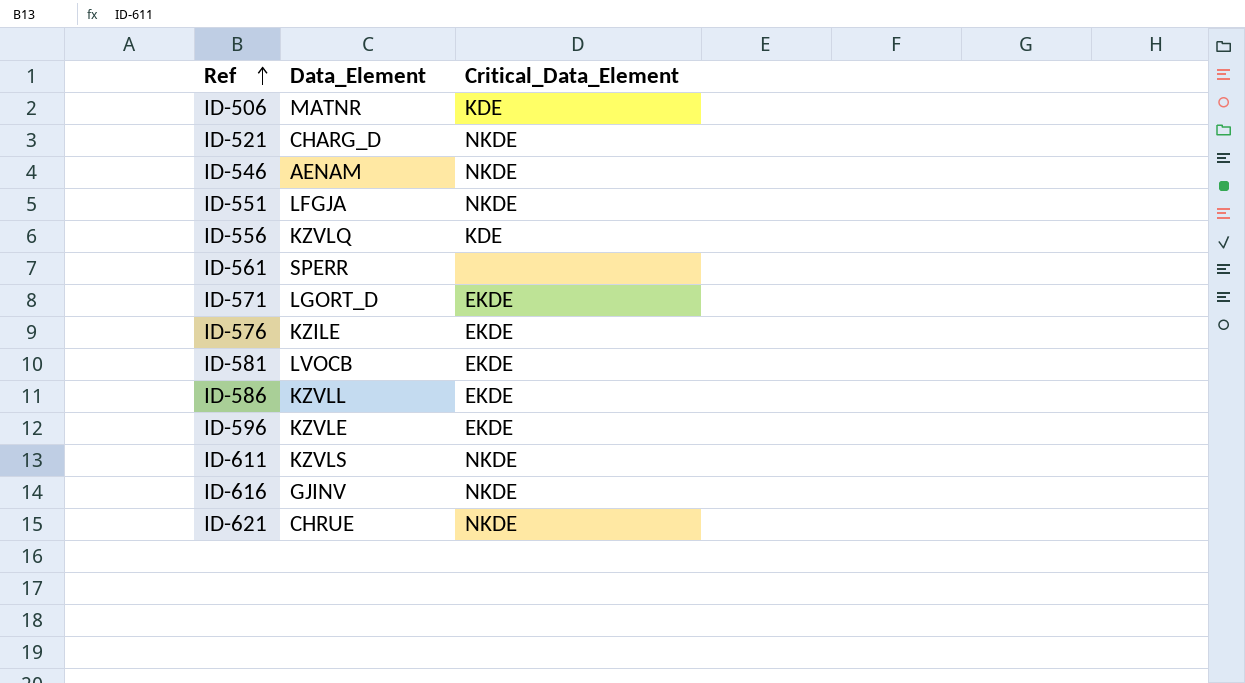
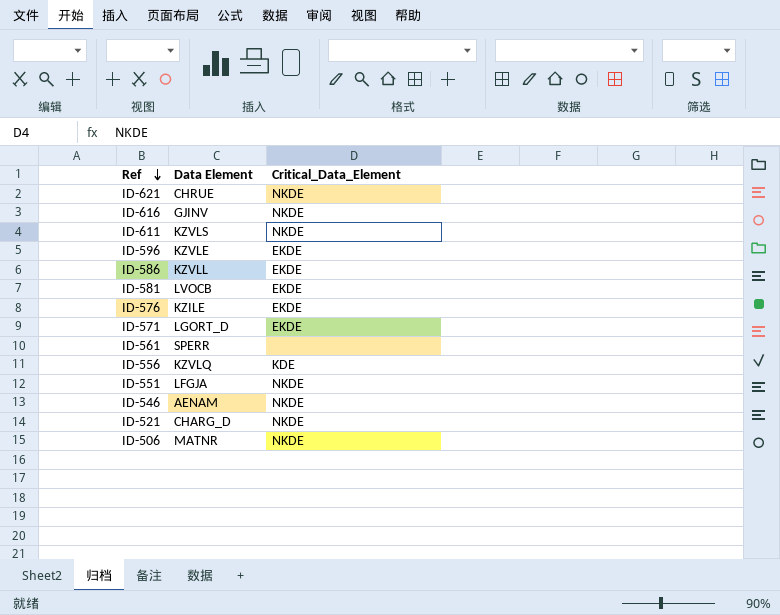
row order: Ref ascending -> Ref descending
column name: Data_Element -> Data Element
ID-506 | Critical_Data_Element: KDE -> NKDE

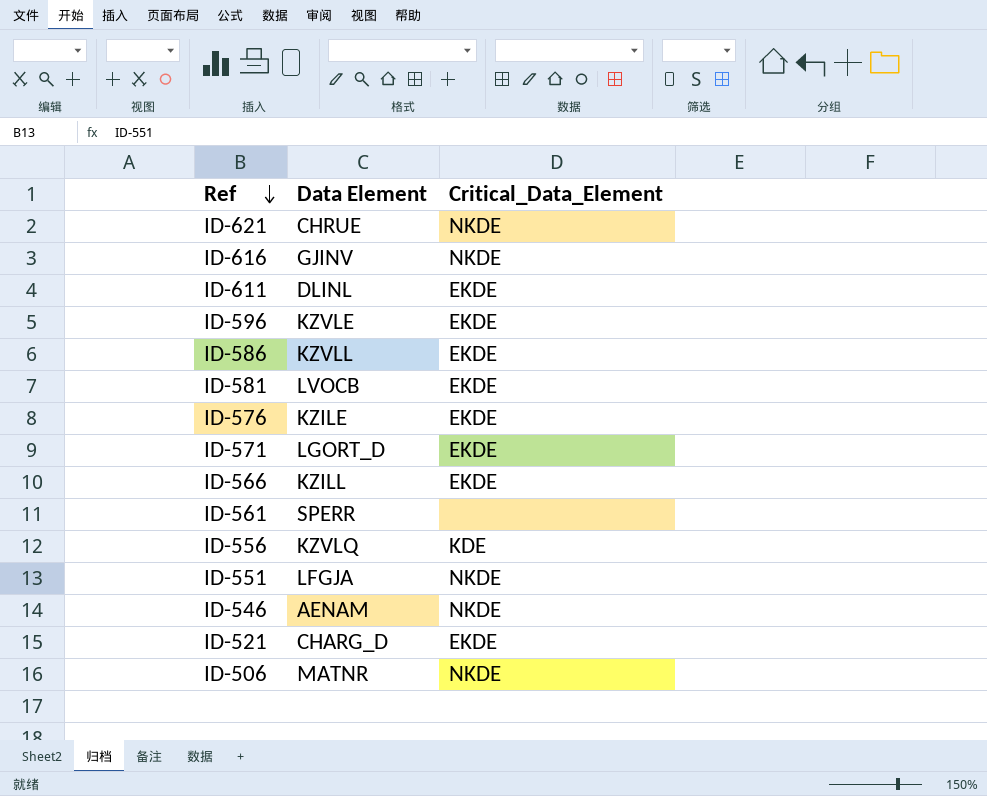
ID-611 | Data Element: KZVLS -> DLINL
ID-611 | Critical_Data_Element: NKDE -> EKDE
row ID-566: none -> KZILL | EKDE
ID-521 | Critical_Data_Element: NKDE -> EKDE

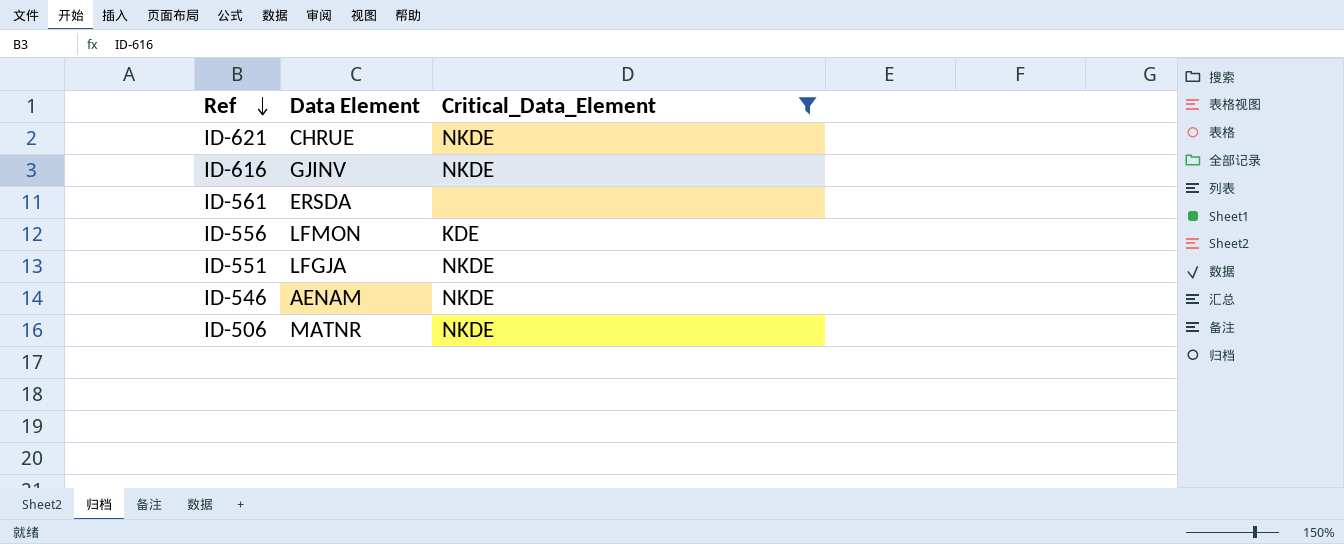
filter: none -> Critical_Data_Element != EKDE
ID-561 | Data Element: SPERR -> ERSDA
ID-556 | Data Element: KZVLQ -> LFMON

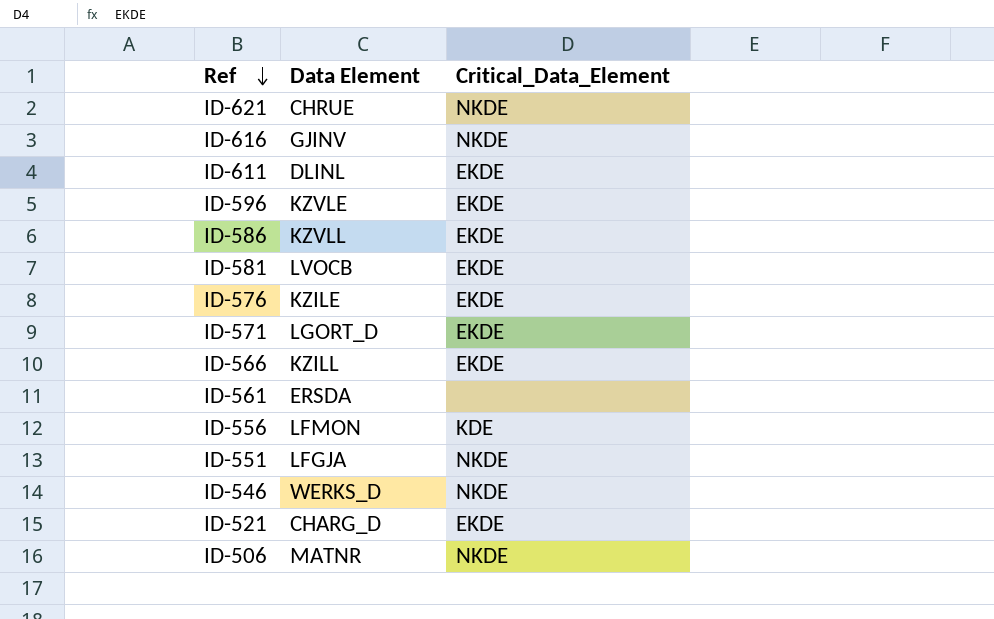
filter: Critical_Data_Element != EKDE -> none
ID-546 | Data Element: AENAM -> WERKS_D

